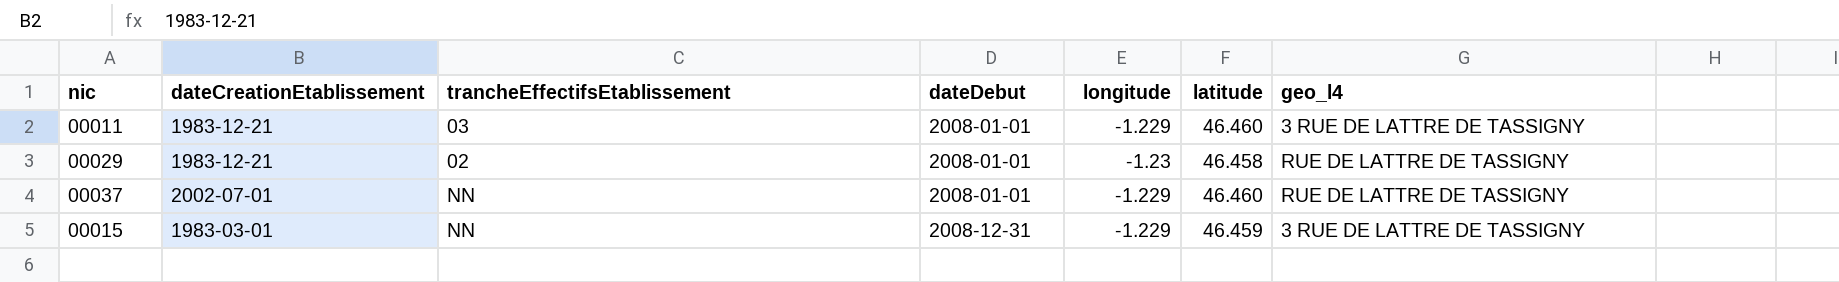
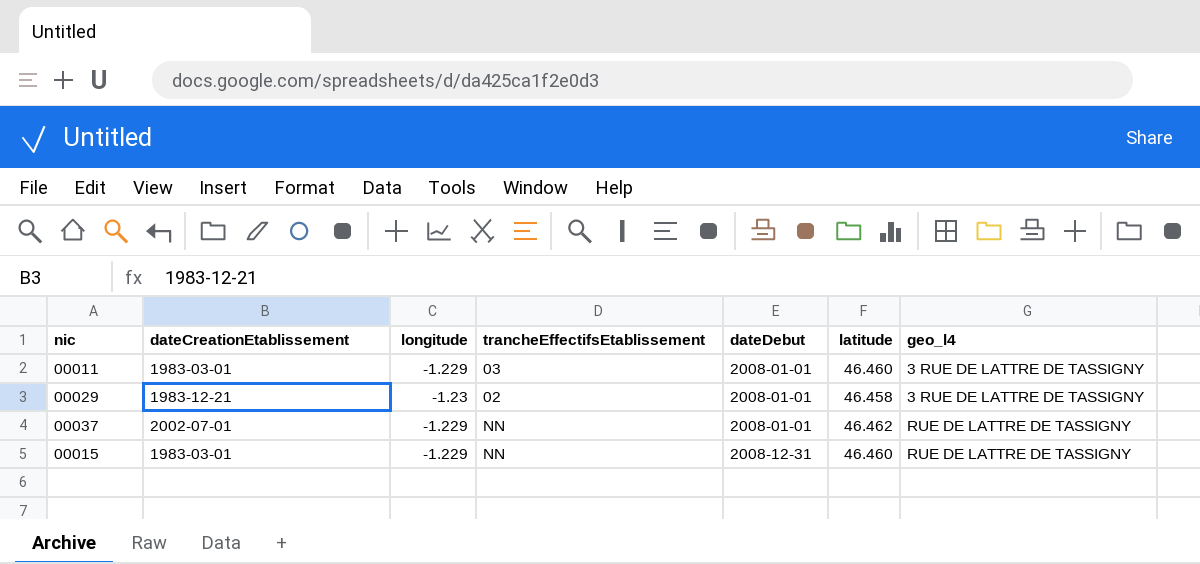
column longitude | position: 5 -> 3
00011 | dateCreationEtablissement: 1983-12-21 -> 1983-03-01
00029 | geo_l4: RUE DE LATTRE DE TASSIGNY -> 3 RUE DE LATTRE DE TASSIGNY
00037 | latitude: 46.460 -> 46.462
00015 | latitude: 46.459 -> 46.460
00015 | geo_l4: 3 RUE DE LATTRE DE TASSIGNY -> RUE DE LATTRE DE TASSIGNY

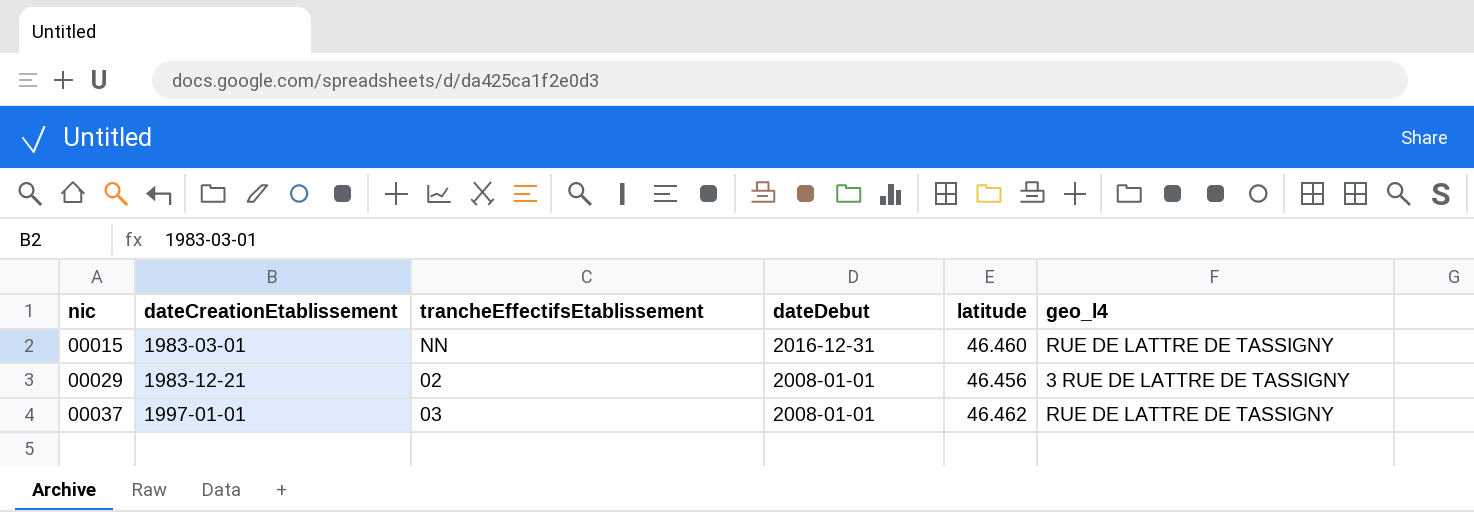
row order: dateDebut ascending -> nic ascending
column longitude | position: 3 -> none
row 00011: 1983-03-01 | -1.229 | 03 | 2008-01-01 | 46.460 | 3 RUE DE LATTRE DE TASSIGNY -> none
00015 | dateDebut: 2008-12-31 -> 2016-12-31
00029 | latitude: 46.458 -> 46.456
00037 | dateCreationEtablissement: 2002-07-01 -> 1997-01-01
00037 | trancheEffectifsEtablissement: NN -> 03

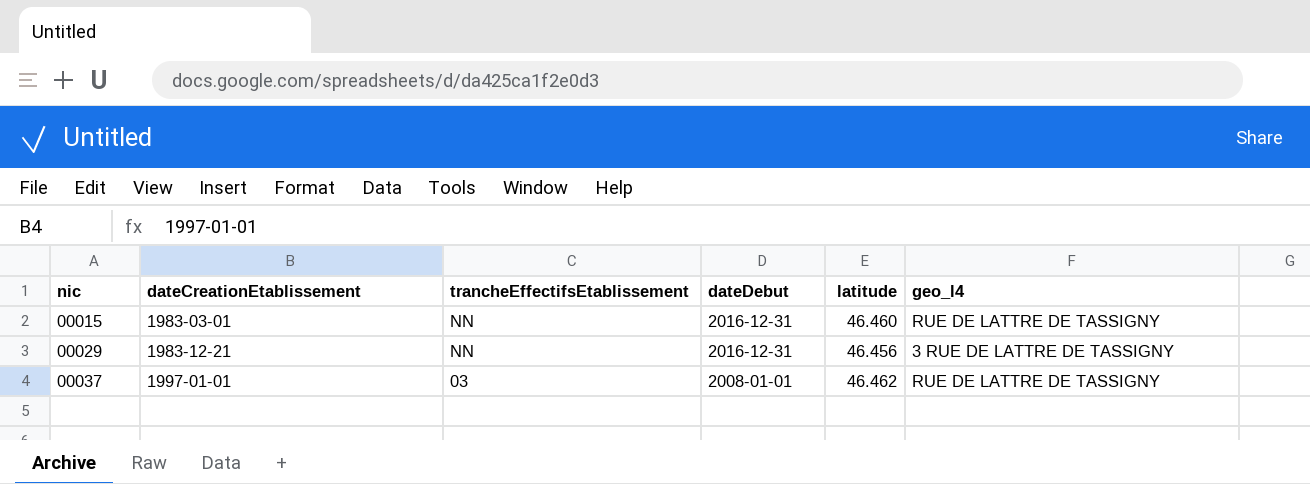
00029 | trancheEffectifsEtablissement: 02 -> NN
00029 | dateDebut: 2008-01-01 -> 2016-12-31

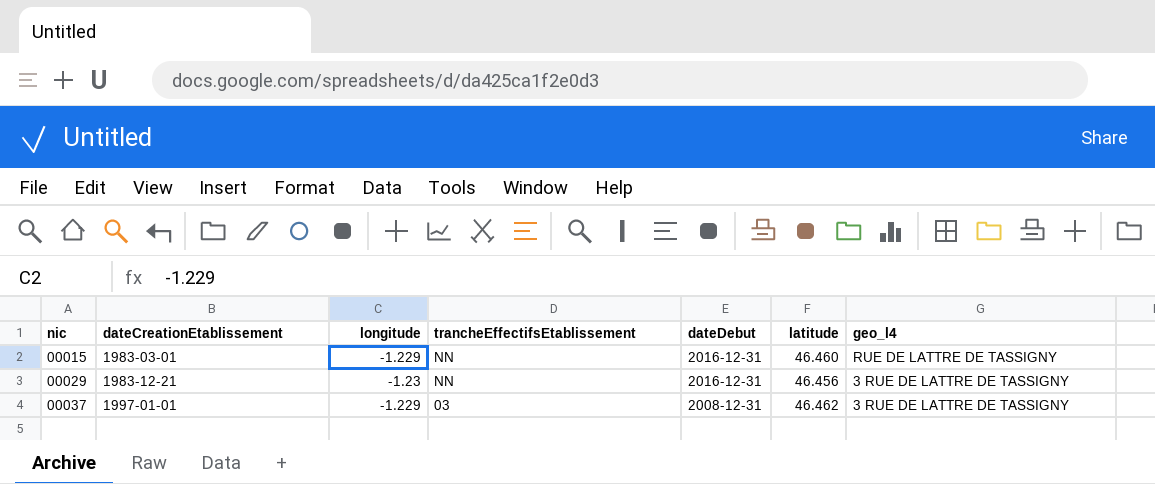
column longitude | position: none -> 3
00037 | dateDebut: 2008-01-01 -> 2008-12-31
00037 | geo_l4: RUE DE LATTRE DE TASSIGNY -> 3 RUE DE LATTRE DE TASSIGNY

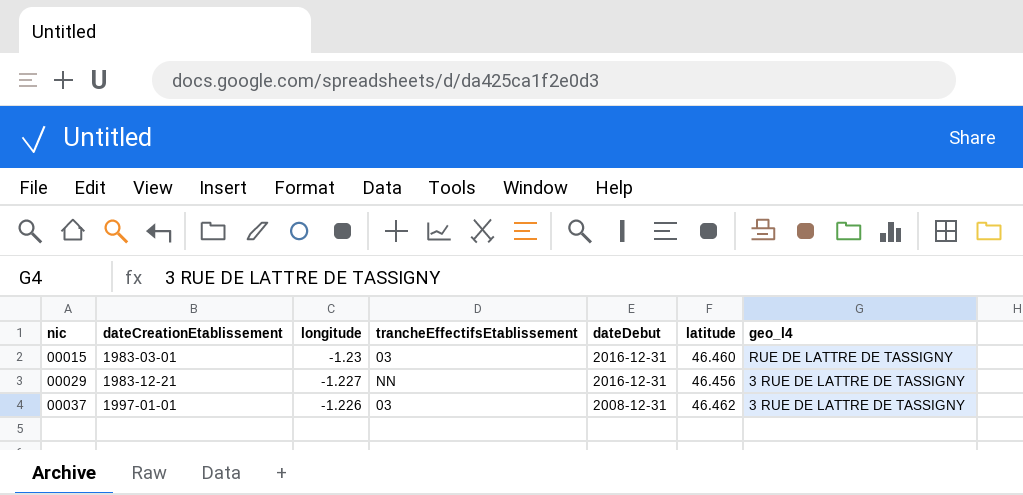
00015 | longitude: -1.229 -> -1.23
00015 | trancheEffectifsEtablissement: NN -> 03
00029 | longitude: -1.23 -> -1.227
00037 | longitude: -1.229 -> -1.226

